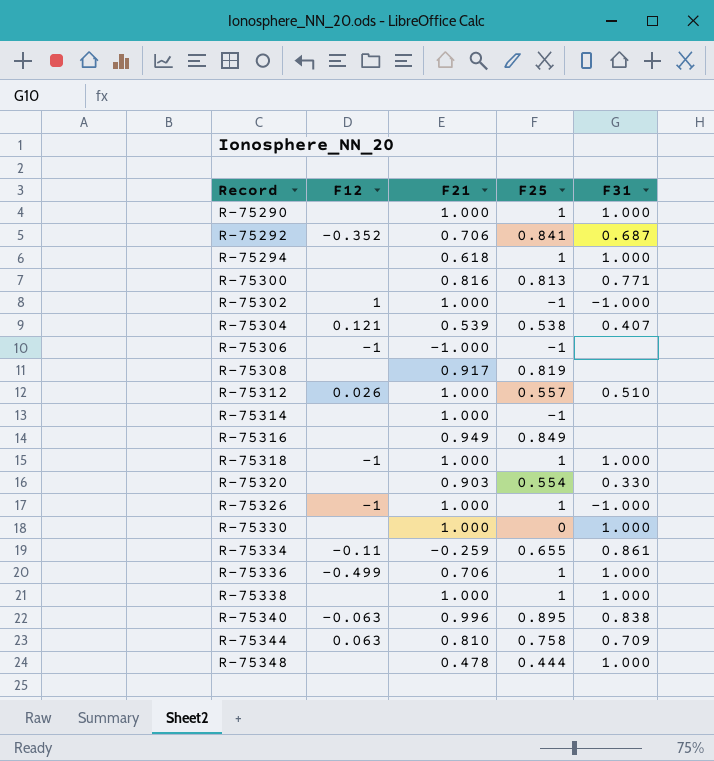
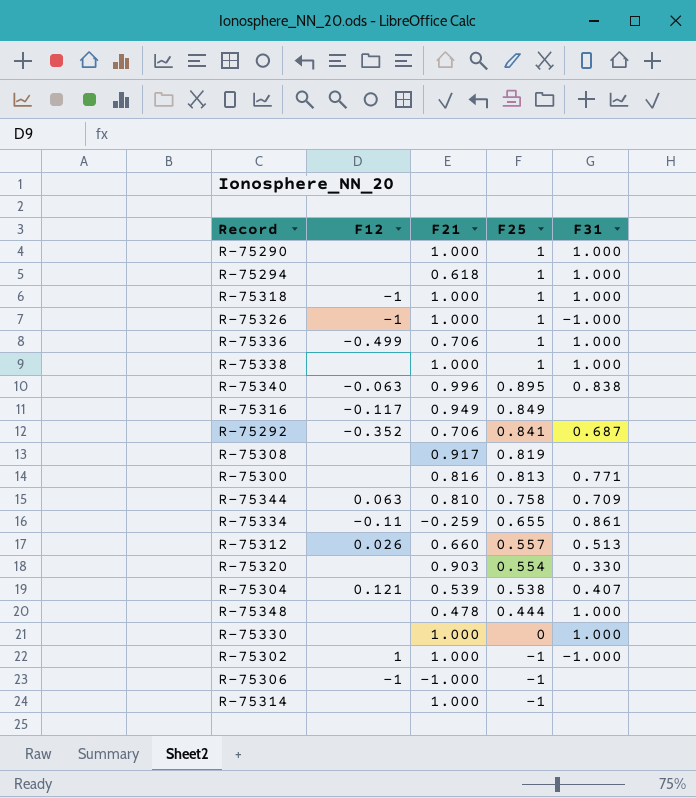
row order: Record ascending -> F25 descending
R-75316 | F12: none -> -0.117
R-75312 | F21: 1.000 -> 0.660
R-75312 | F31: 0.510 -> 0.513

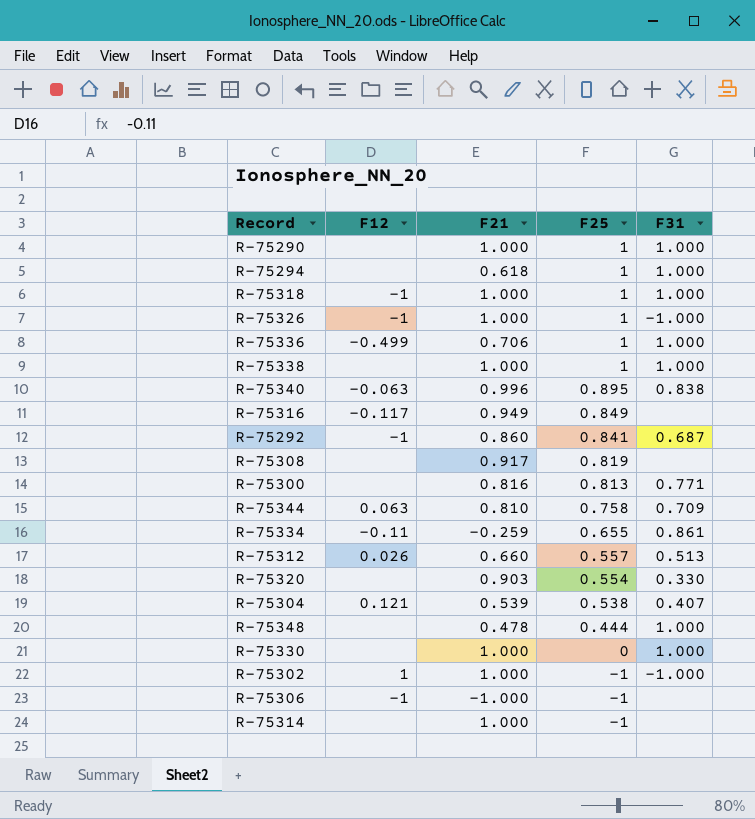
R-75292 | F12: -0.352 -> -1
R-75292 | F21: 0.706 -> 0.860

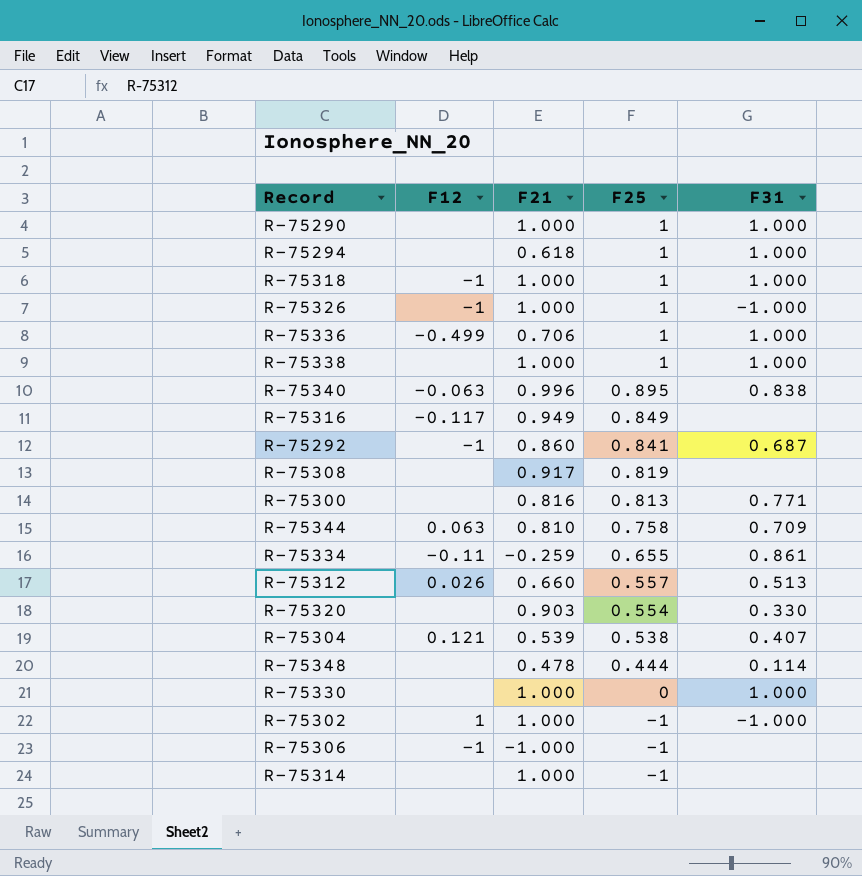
R-75348 | F31: 1.000 -> 0.114

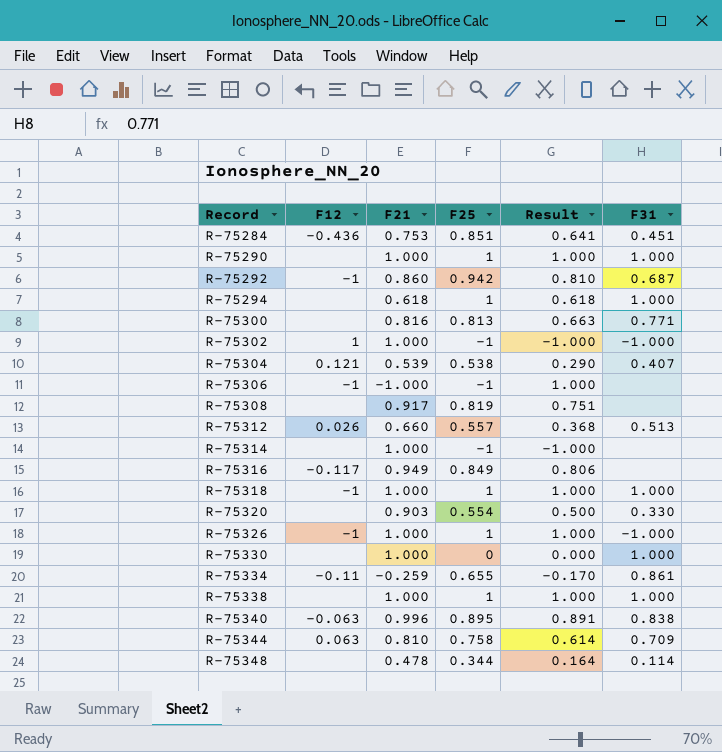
row order: F25 descending -> Record ascending
column Result | formula: none -> [F21] * [F25]
row R-75336: -0.499 | 0.706 | 1 | 1.000 -> none
row R-75284: none -> -0.436 | 0.753 | 0.851 | 0.641 | 0.451
R-75292 | F25: 0.841 -> 0.942
R-75348 | F25: 0.444 -> 0.344

